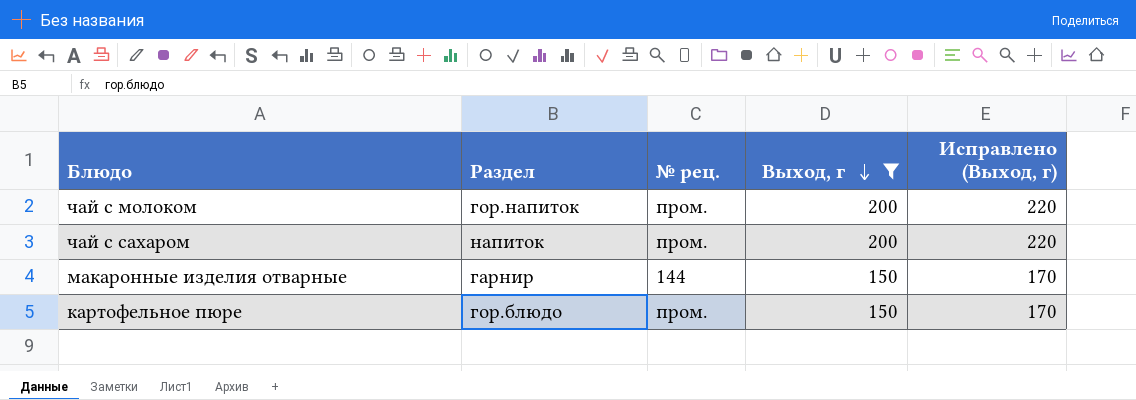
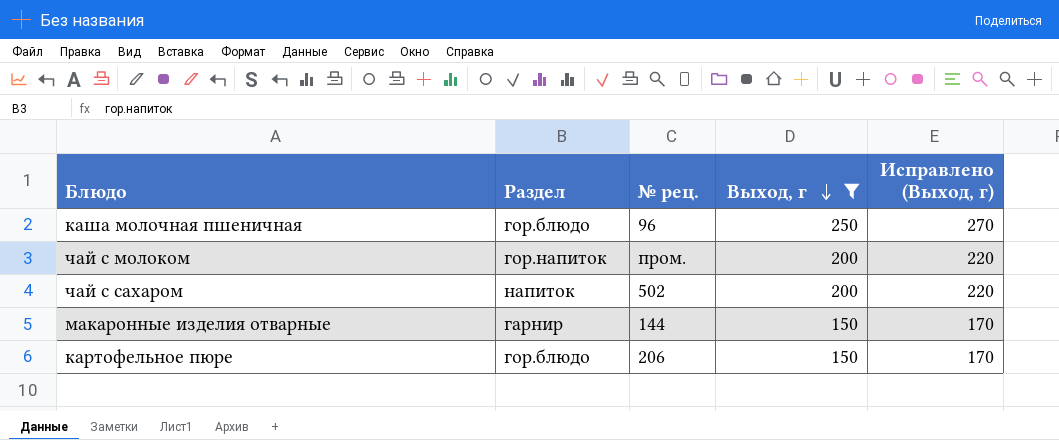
row каша молочная пшеничная: none -> гор.блюдо | 96 | 250 | 270
чай с сахаром | № рец.: пром. -> 502
картофельное пюре | № рец.: пром. -> 206

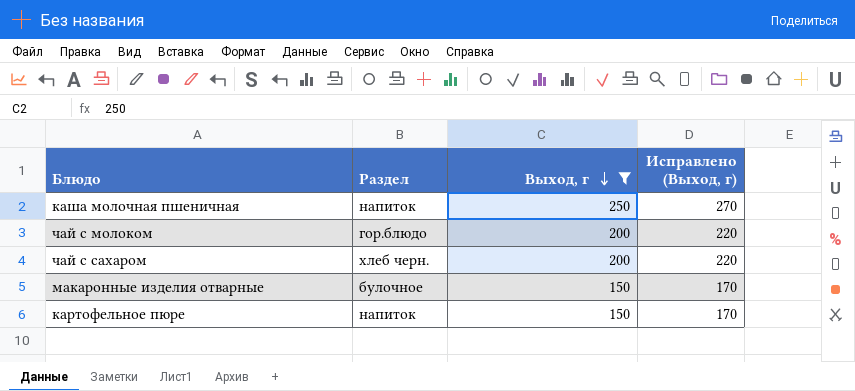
column № рец. | position: 3 -> none
каша молочная пшеничная | Раздел: гор.блюдо -> напиток
чай с молоком | Раздел: гор.напиток -> гор.блюдо
чай с сахаром | Раздел: напиток -> хлеб черн.
макаронные изделия отварные | Раздел: гарнир -> булочное
картофельное пюре | Раздел: гор.блюдо -> напиток

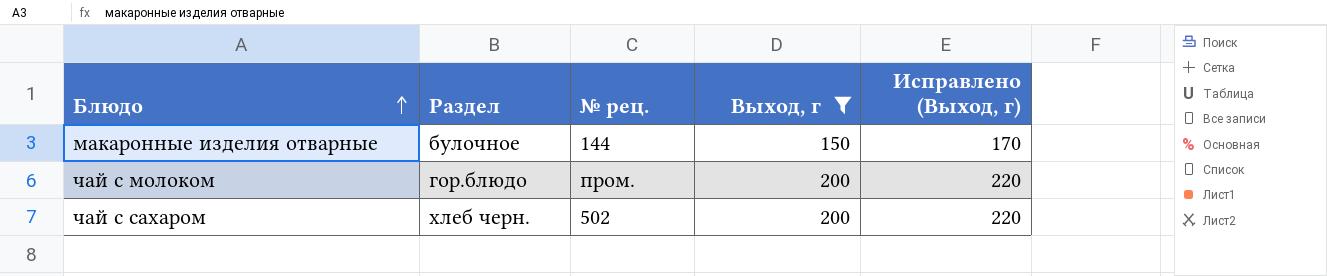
row order: Выход, г descending -> Блюдо ascending
column № рец. | position: none -> 3
row каша молочная пшеничная: напиток | 250 | 270 -> none
row картофельное пюре: напиток | 150 | 170 -> none

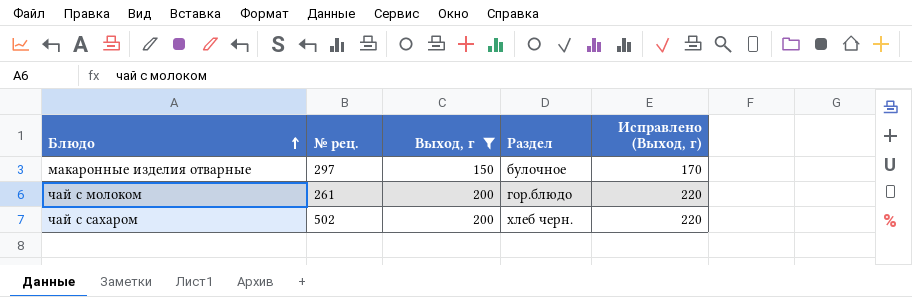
column Раздел | position: 2 -> 4
макаронные изделия отварные | № рец.: 144 -> 297
чай с молоком | № рец.: пром. -> 261

